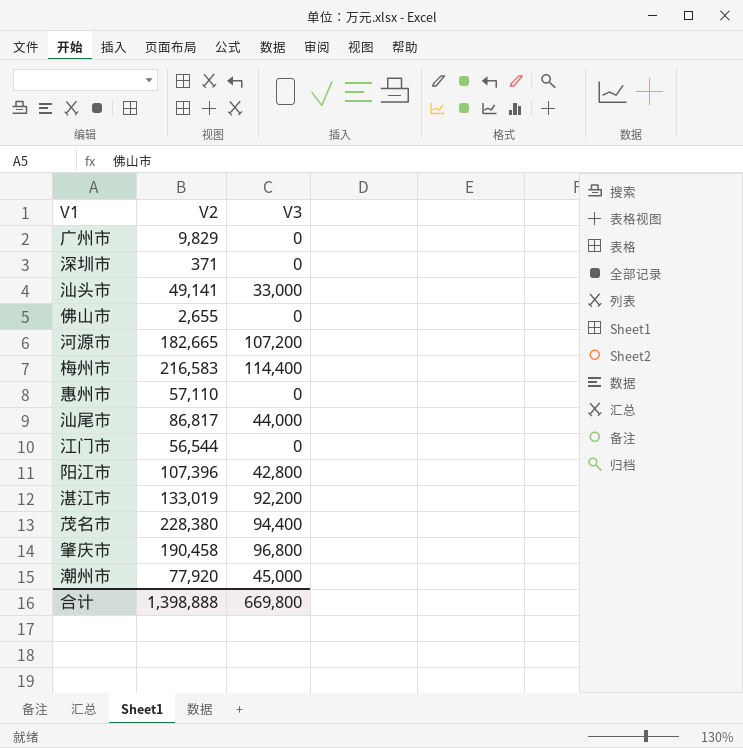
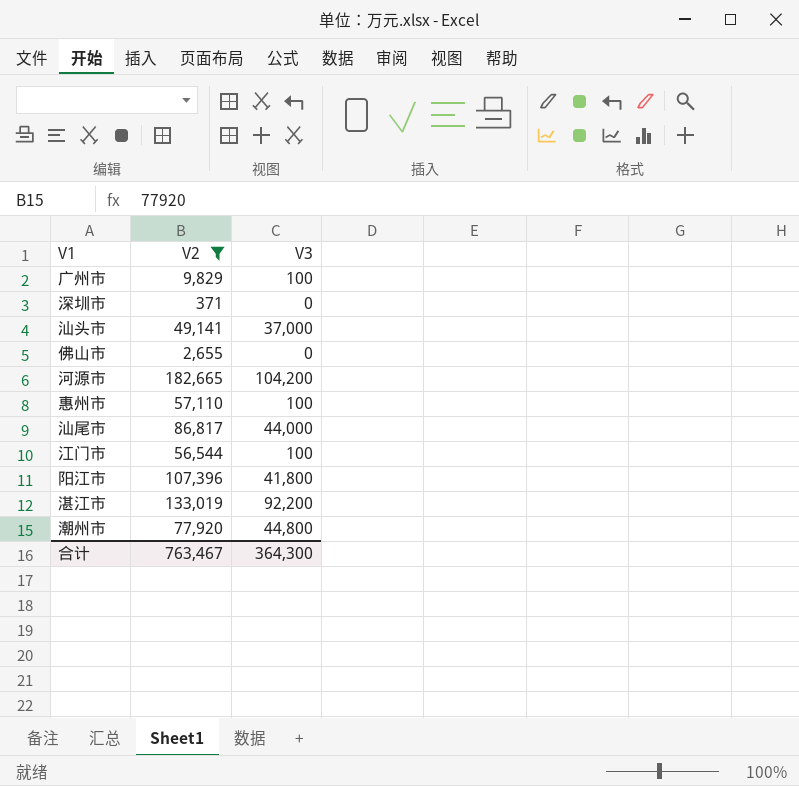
filter: none -> V2 <= 182,665
广州市 | V3: 0 -> 100
汕头市 | V3: 33,000 -> 37,000
河源市 | V3: 107,200 -> 104,200
惠州市 | V3: 0 -> 100
江门市 | V3: 0 -> 100
阳江市 | V3: 42,800 -> 41,800
潮州市 | V3: 45,000 -> 44,800
合计 | V2: 1,398,888 -> 763,467
合计 | V3: 669,800 -> 364,300

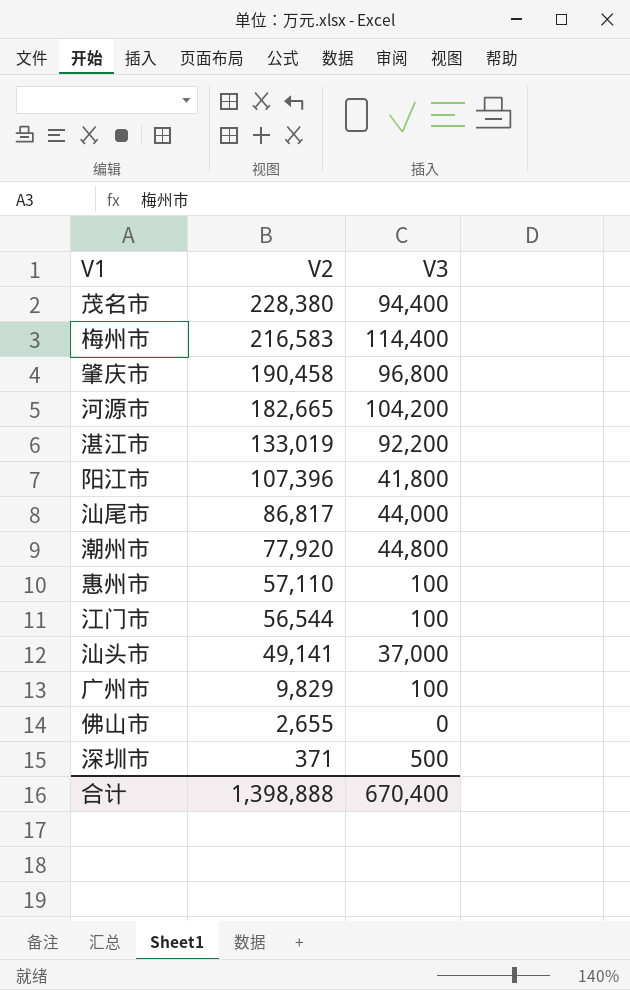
filter: V2 <= 182,665 -> none
row order: none -> V2 descending
深圳市 | V3: 0 -> 500
合计 | V2: 763,467 -> 1,398,888
合计 | V3: 364,300 -> 670,400

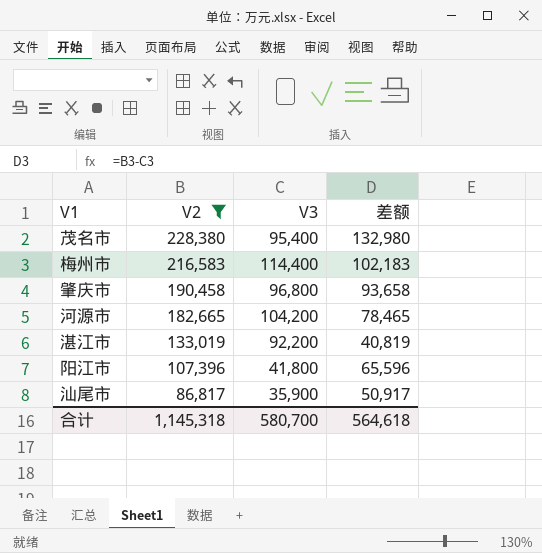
filter: none -> V2 >= 86,817
column 差额 | formula: none -> [V2] - [V3]
茂名市 | V3: 94,400 -> 95,400
汕尾市 | V3: 44,000 -> 35,900
合计 | V2: 1,398,888 -> 1,145,318
合计 | V3: 670,400 -> 580,700

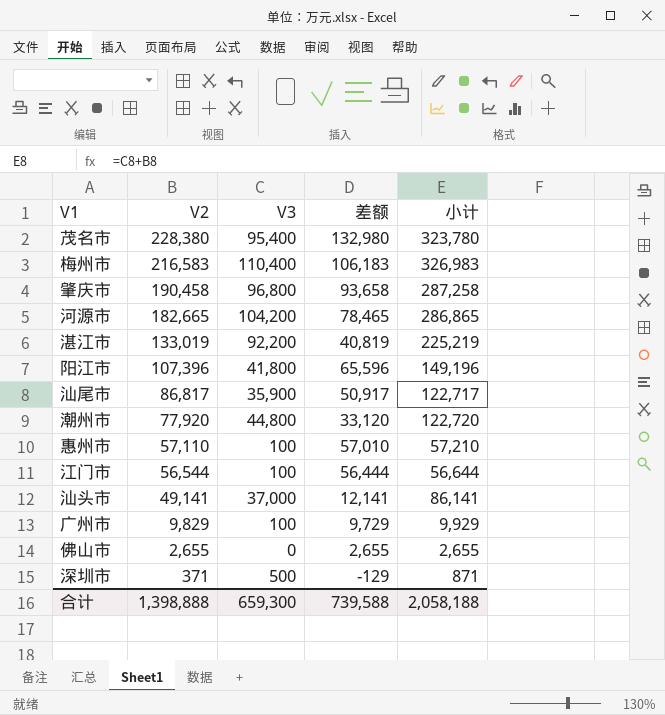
filter: V2 >= 86,817 -> none
column 小计 | formula: none -> [V2] + [V3]
梅州市 | V3: 114,400 -> 110,400
梅州市 | 差额: 102,183 -> 106,183
合计 | V2: 1,145,318 -> 1,398,888
合计 | V3: 580,700 -> 659,300
合计 | 差额: 564,618 -> 739,588

